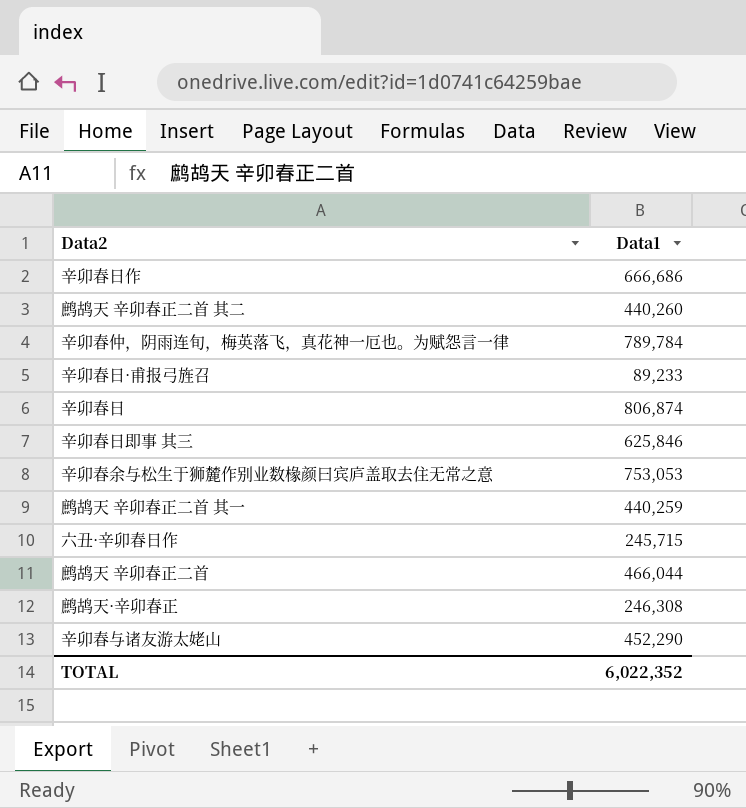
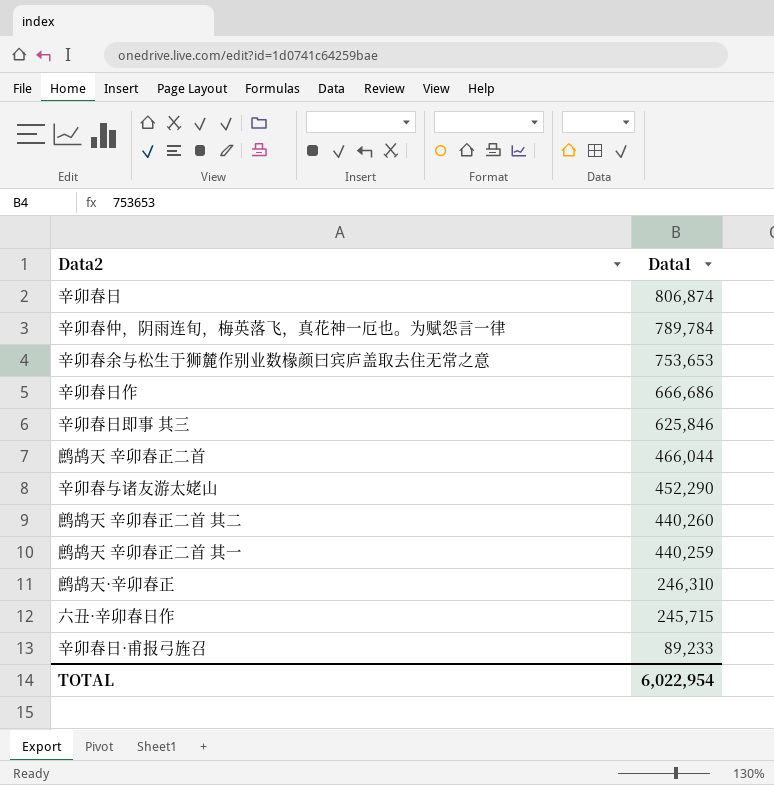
row order: none -> Data1 descending
辛卯春余与松生于狮麓作别业数椽颜曰宾庐盖取去住无常之意 | Data1: 753,053 -> 753,653
鹧鸪天·辛卯春正 | Data1: 246,308 -> 246,310
TOTAL | Data1: 6,022,352 -> 6,022,954

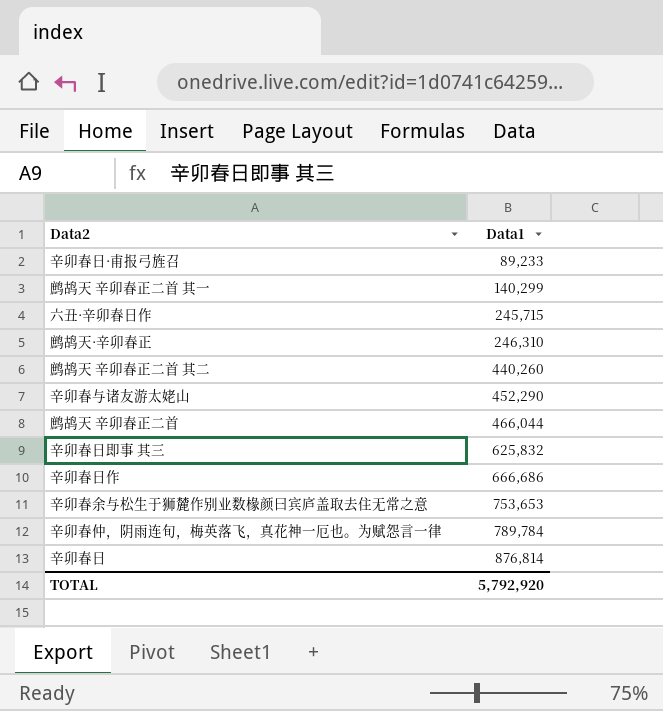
row order: Data1 descending -> Data1 ascending
鹧鸪天 辛卯春正二首 其一 | Data1: 440,259 -> 140,299
辛卯春日即事 其三 | Data1: 625,846 -> 625,832
辛卯春日 | Data1: 806,874 -> 876,814
TOTAL | Data1: 6,022,954 -> 5,792,920

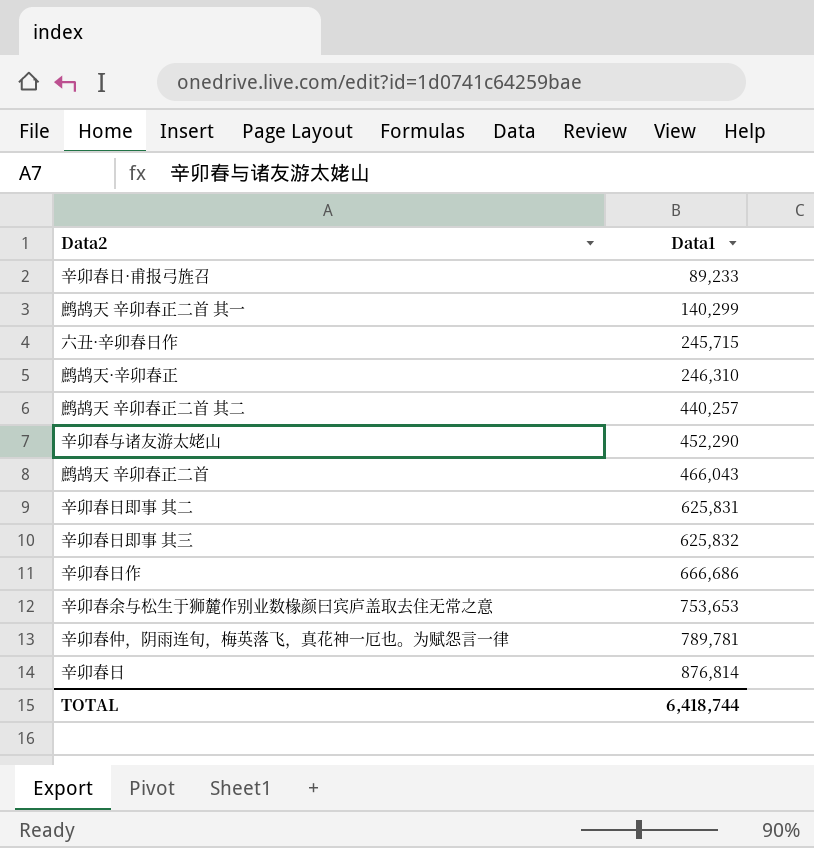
鹧鸪天 辛卯春正二首 其二 | Data1: 440,260 -> 440,257
鹧鸪天 辛卯春正二首 | Data1: 466,044 -> 466,043
row 辛卯春日即事 其二: none -> 625,831
辛卯春仲，阴雨连旬，梅英落飞，真花神一厄也。为赋怨言一律 | Data1: 789,784 -> 789,781
TOTAL | Data1: 5,792,920 -> 6,418,744

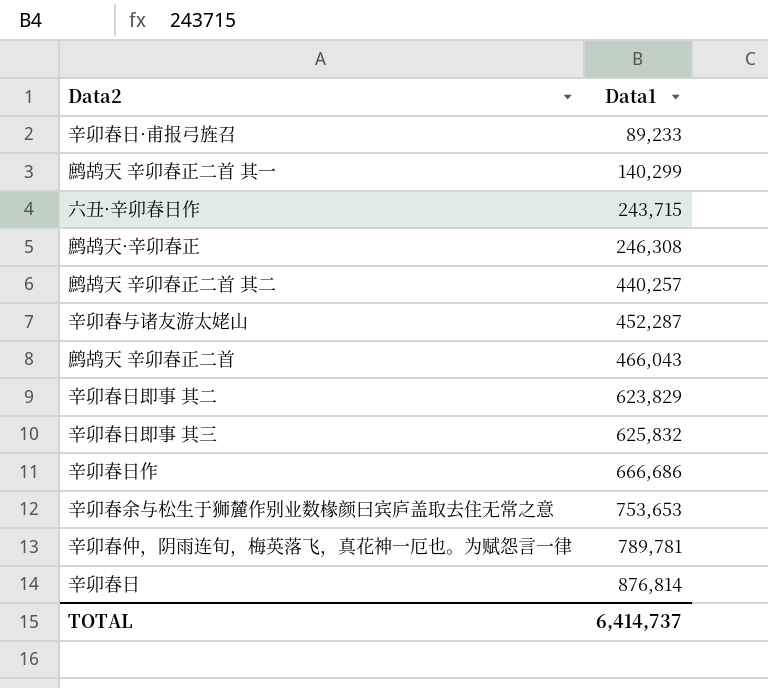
六丑·辛卯春日作 | Data1: 245,715 -> 243,715
鹧鸪天·辛卯春正 | Data1: 246,310 -> 246,308
辛卯春与诸友游太姥山 | Data1: 452,290 -> 452,287
辛卯春日即事 其二 | Data1: 625,831 -> 623,829
TOTAL | Data1: 6,418,744 -> 6,414,737

